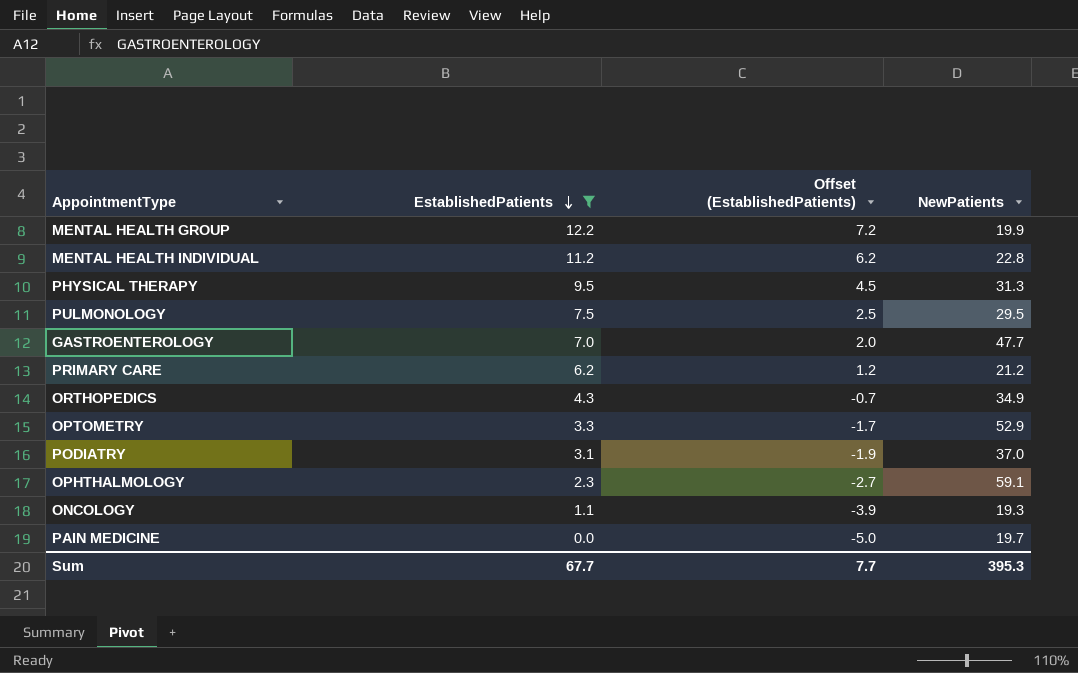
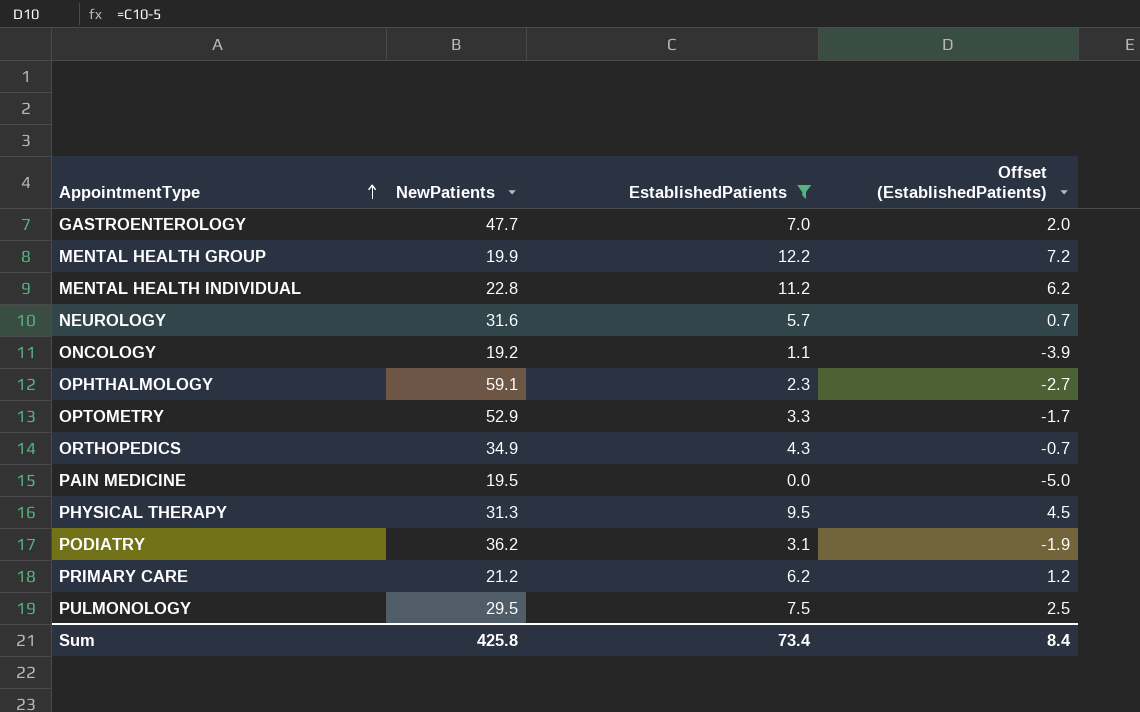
row order: EstablishedPatients descending -> AppointmentType ascending
column NewPatients | position: 4 -> 2
row NEUROLOGY: none -> 31.6 | 5.7 | 0.7
ONCOLOGY | NewPatients: 19.3 -> 19.2
PAIN MEDICINE | NewPatients: 19.7 -> 19.5
PODIATRY | NewPatients: 37.0 -> 36.2
Sum | NewPatients: 395.3 -> 425.8
Sum | EstablishedPatients: 67.7 -> 73.4
Sum | Offset (EstablishedPatients): 7.7 -> 8.4

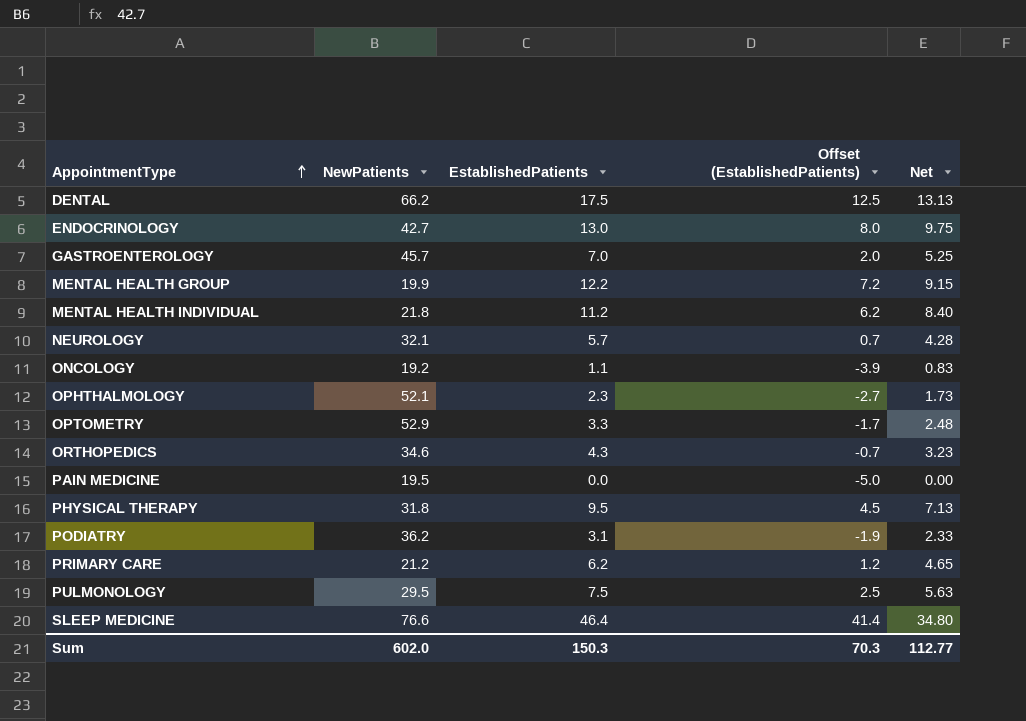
filter: EstablishedPatients <= 12.2 -> none
column Net | formula: none -> [EstablishedPatients] * 0.75
GASTROENTEROLOGY | NewPatients: 47.7 -> 45.7
MENTAL HEALTH INDIVIDUAL | NewPatients: 22.8 -> 21.8
NEUROLOGY | NewPatients: 31.6 -> 32.1
OPHTHALMOLOGY | NewPatients: 59.1 -> 52.1
ORTHOPEDICS | NewPatients: 34.9 -> 34.6
PHYSICAL THERAPY | NewPatients: 31.3 -> 31.8
Sum | NewPatients: 425.8 -> 602.0
Sum | EstablishedPatients: 73.4 -> 150.3
Sum | Offset (EstablishedPatients): 8.4 -> 70.3

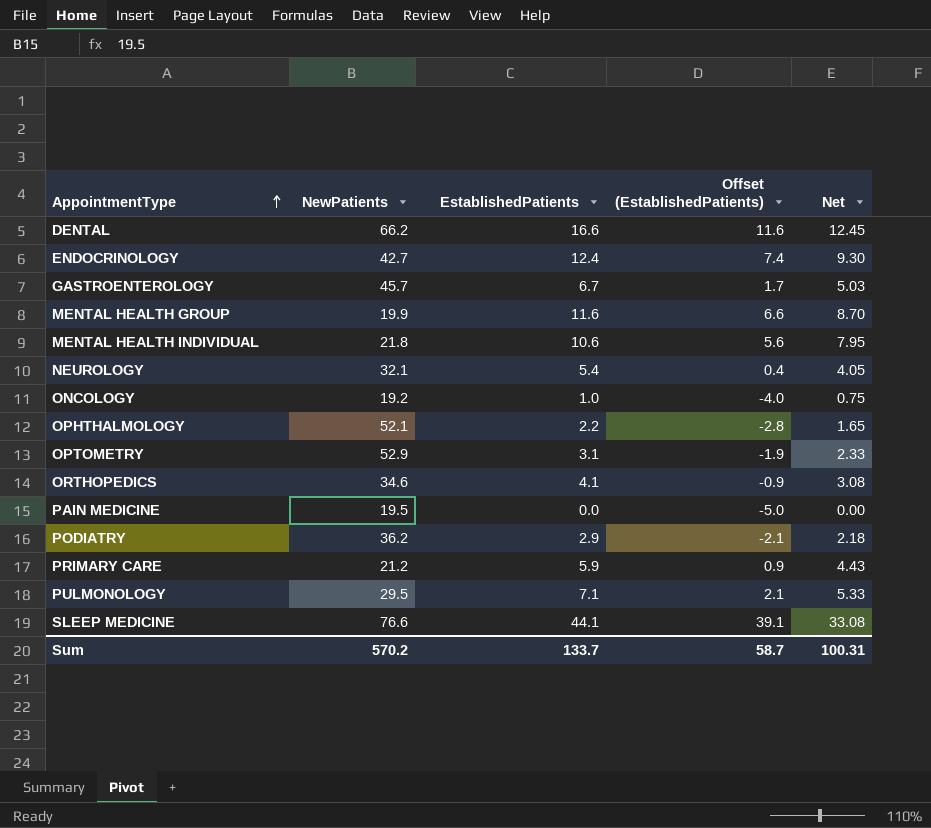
row PHYSICAL THERAPY: 31.8 | 9.5 | 4.5 | 7.13 -> none
DENTAL | EstablishedPatients: 17.5 -> 16.6
DENTAL | Offset (EstablishedPatients): 12.5 -> 11.6
DENTAL | Net: 13.13 -> 12.45
ENDOCRINOLOGY | EstablishedPatients: 13.0 -> 12.4
ENDOCRINOLOGY | Offset (EstablishedPatients): 8.0 -> 7.4
ENDOCRINOLOGY | Net: 9.75 -> 9.30
GASTROENTEROLOGY | EstablishedPatients: 7.0 -> 6.7
GASTROENTEROLOGY | Offset (EstablishedPatients): 2.0 -> 1.7
GASTROENTEROLOGY | Net: 5.25 -> 5.03
MENTAL HEALTH GROUP | EstablishedPatients: 12.2 -> 11.6
MENTAL HEALTH GROUP | Offset (EstablishedPatients): 7.2 -> 6.6
MENTAL HEALTH GROUP | Net: 9.15 -> 8.70
MENTAL HEALTH INDIVIDUAL | EstablishedPatients: 11.2 -> 10.6
MENTAL HEALTH INDIVIDUAL | Offset (EstablishedPatients): 6.2 -> 5.6
MENTAL HEALTH INDIVIDUAL | Net: 8.40 -> 7.95
NEUROLOGY | EstablishedPatients: 5.7 -> 5.4
NEUROLOGY | Offset (EstablishedPatients): 0.7 -> 0.4
NEUROLOGY | Net: 4.28 -> 4.05
ONCOLOGY | EstablishedPatients: 1.1 -> 1.0
ONCOLOGY | Offset (EstablishedPatients): -3.9 -> -4.0
ONCOLOGY | Net: 0.83 -> 0.75
OPHTHALMOLOGY | EstablishedPatients: 2.3 -> 2.2
OPHTHALMOLOGY | Offset (EstablishedPatients): -2.7 -> -2.8
OPHTHALMOLOGY | Net: 1.73 -> 1.65
OPTOMETRY | EstablishedPatients: 3.3 -> 3.1
OPTOMETRY | Offset (EstablishedPatients): -1.7 -> -1.9
OPTOMETRY | Net: 2.48 -> 2.33
ORTHOPEDICS | EstablishedPatients: 4.3 -> 4.1
ORTHOPEDICS | Offset (EstablishedPatients): -0.7 -> -0.9
ORTHOPEDICS | Net: 3.23 -> 3.08
PODIATRY | EstablishedPatients: 3.1 -> 2.9
PODIATRY | Offset (EstablishedPatients): -1.9 -> -2.1
PODIATRY | Net: 2.33 -> 2.18
PRIMARY CARE | EstablishedPatients: 6.2 -> 5.9
PRIMARY CARE | Offset (EstablishedPatients): 1.2 -> 0.9
PRIMARY CARE | Net: 4.65 -> 4.43
PULMONOLOGY | EstablishedPatients: 7.5 -> 7.1
PULMONOLOGY | Offset (EstablishedPatients): 2.5 -> 2.1
PULMONOLOGY | Net: 5.63 -> 5.33
SLEEP MEDICINE | EstablishedPatients: 46.4 -> 44.1
SLEEP MEDICINE | Offset (EstablishedPatients): 41.4 -> 39.1
SLEEP MEDICINE | Net: 34.80 -> 33.08
Sum | NewPatients: 602.0 -> 570.2
Sum | EstablishedPatients: 150.3 -> 133.7
Sum | Offset (EstablishedPatients): 70.3 -> 58.7
Sum | Net: 112.77 -> 100.31

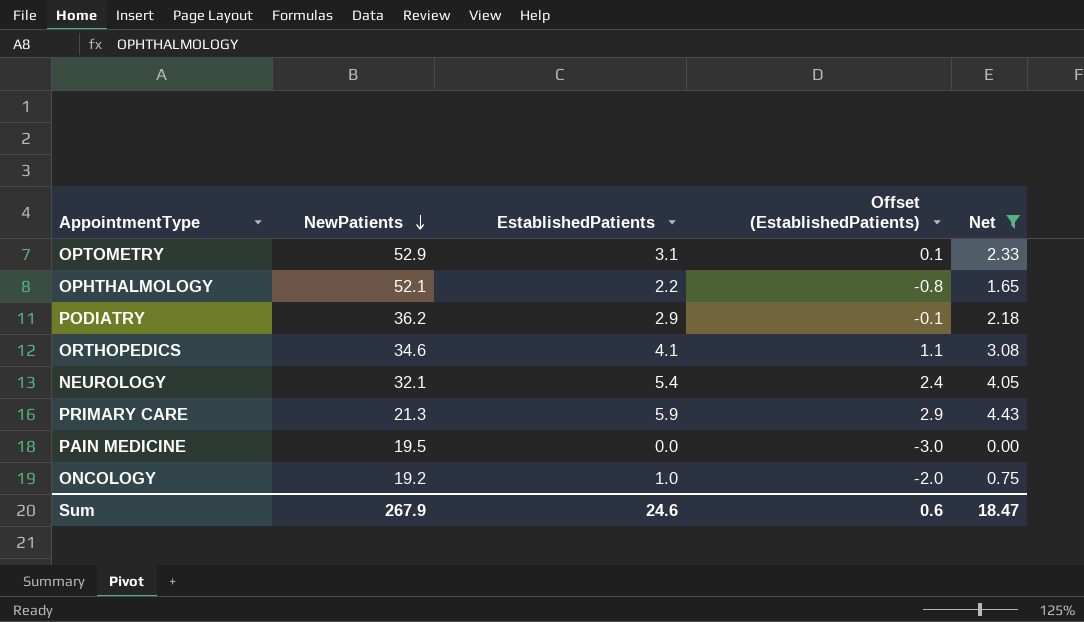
filter: none -> Net <= 4.43
row order: AppointmentType ascending -> NewPatients descending
column Offset (EstablishedPatients) | formula: [EstablishedPatients] - 5 -> [EstablishedPatients] - 3
PRIMARY CARE | NewPatients: 21.2 -> 21.3
Sum | NewPatients: 570.2 -> 267.9
Sum | EstablishedPatients: 133.7 -> 24.6
Sum | Offset (EstablishedPatients): 58.7 -> 0.6
Sum | Net: 100.31 -> 18.47

